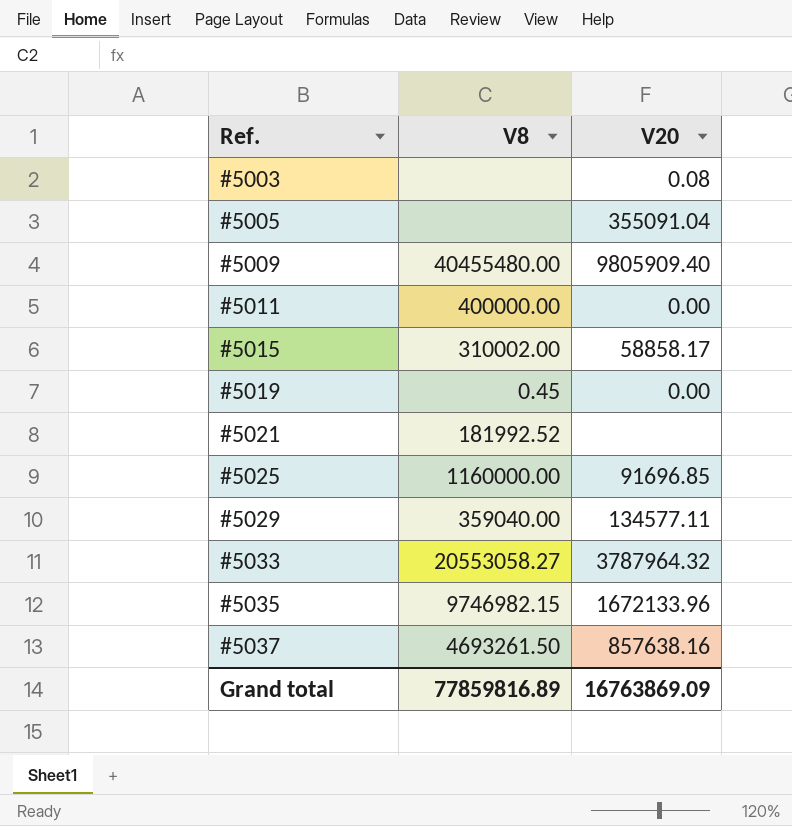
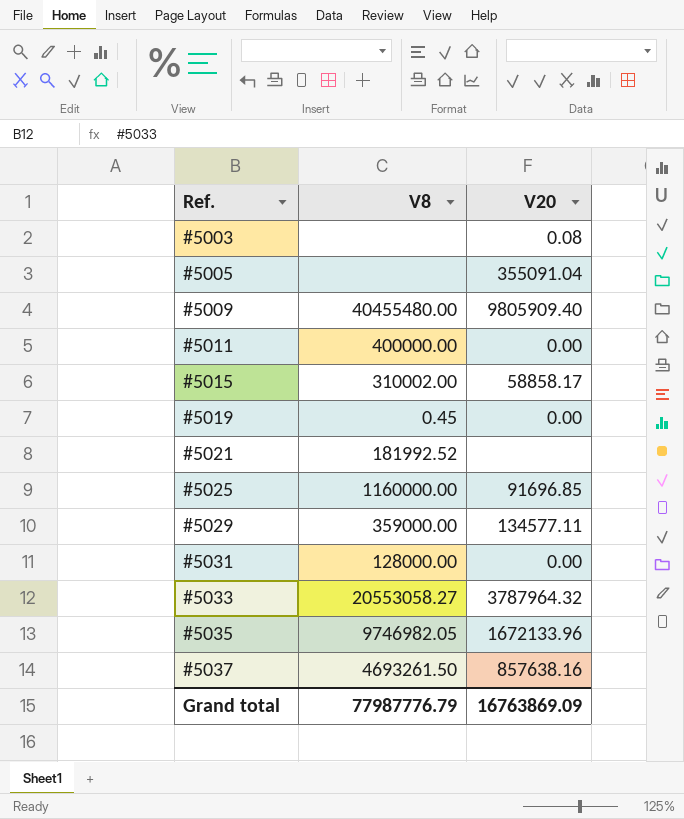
#5029 | V8: 359040.00 -> 359000.00
row #5031: none -> 128000.00 | 0.00
#5035 | V8: 9746982.15 -> 9746982.05
Grand total | V8: 77859816.89 -> 77987776.79

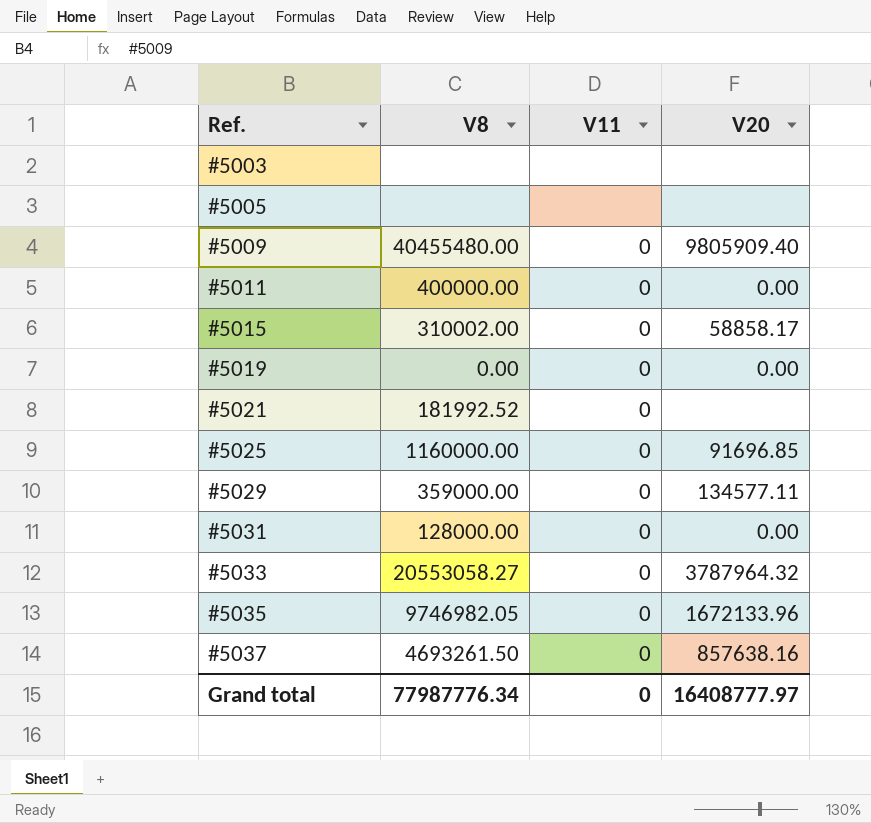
column V11 | position: none -> 3
#5003 | V20: 0.08 -> none
#5005 | V20: 355091.04 -> none
#5019 | V8: 0.45 -> 0.00
Grand total | V8: 77987776.79 -> 77987776.34
Grand total | V20: 16763869.09 -> 16408777.97

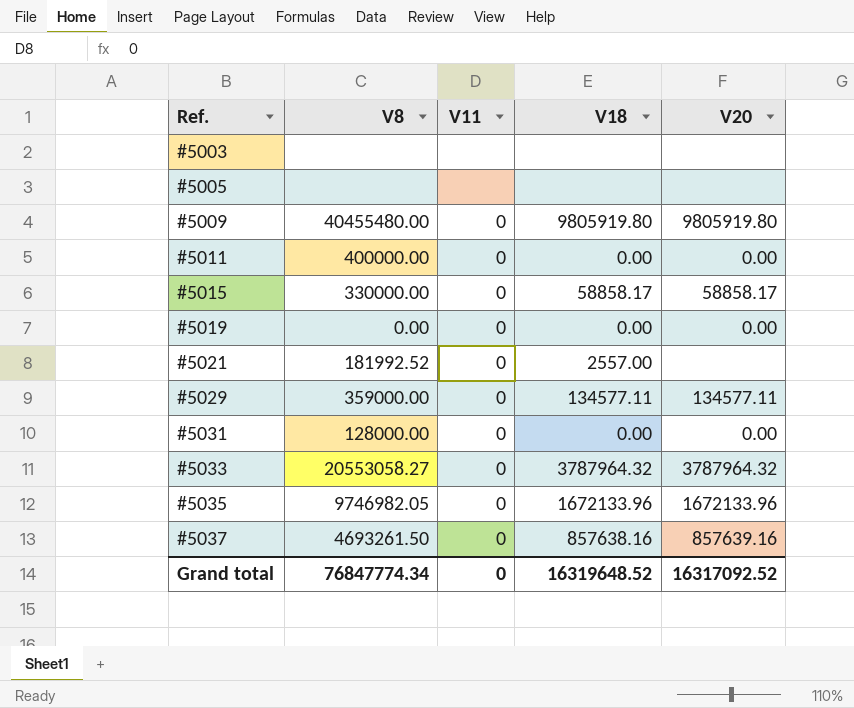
column V18 | position: none -> 4
row #5025: 1160000.00 | 0 | 91696.85 -> none
#5009 | V20: 9805909.40 -> 9805919.80
#5015 | V8: 310002.00 -> 330000.00
#5037 | V20: 857638.16 -> 857639.16
Grand total | V8: 77987776.34 -> 76847774.34
Grand total | V20: 16408777.97 -> 16317092.52

